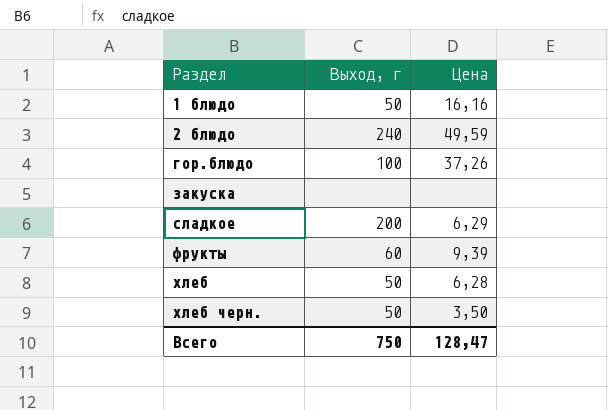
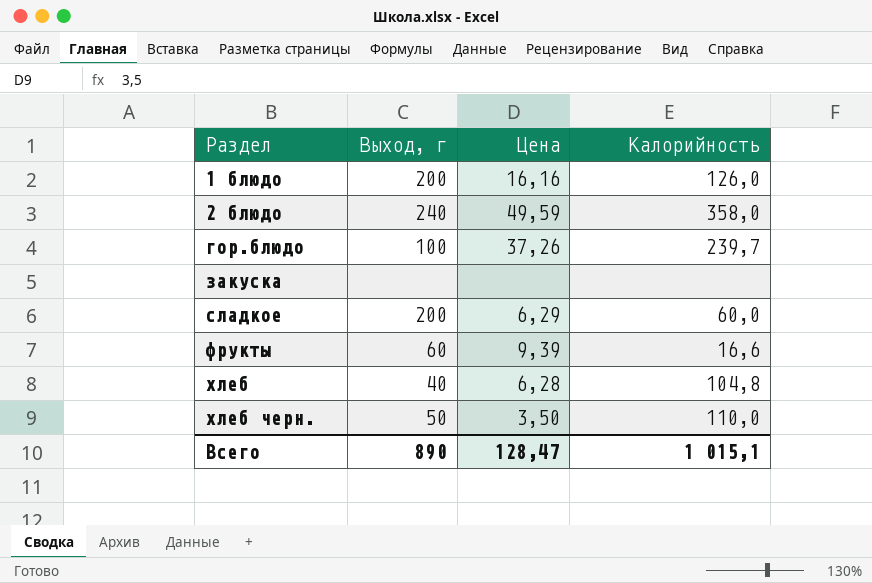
column Калорийность | position: none -> 4
1 блюдо | Выход, г: 50 -> 200
хлеб | Выход, г: 50 -> 40
Всего | Выход, г: 750 -> 890

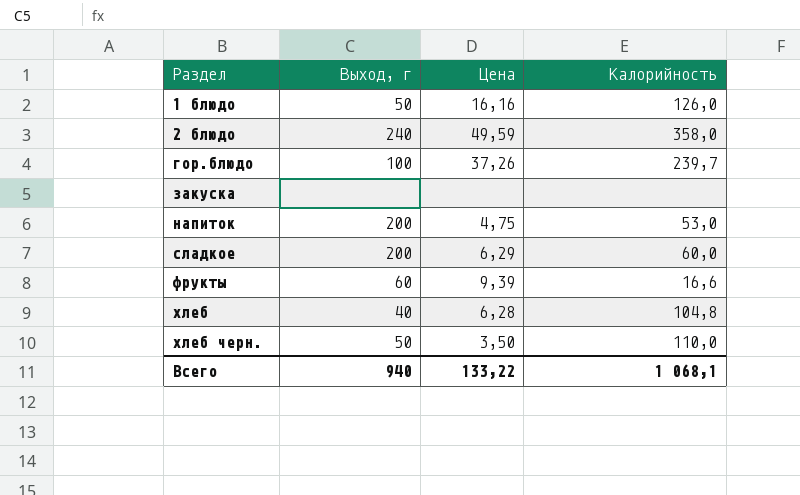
1 блюдо | Выход, г: 200 -> 50
row напиток: none -> 200 | 4,75 | 53,0
Всего | Выход, г: 890 -> 940
Всего | Цена: 128,47 -> 133,22
Всего | Калорийность: 1 015,1 -> 1 068,1

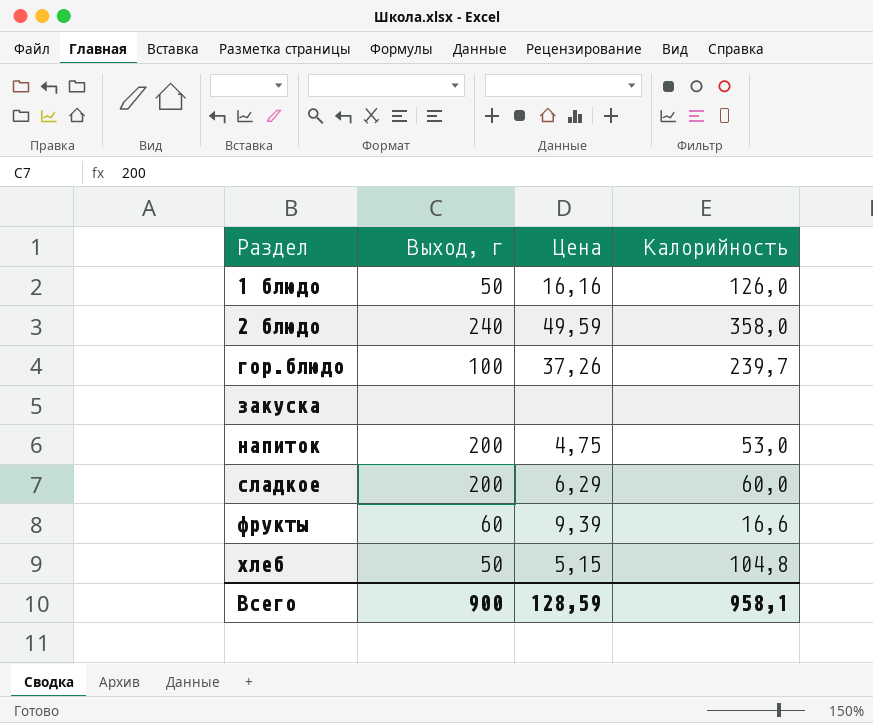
row хлеб черн.: 50 | 3,50 | 110,0 -> none
хлеб | Выход, г: 40 -> 50
хлеб | Цена: 6,28 -> 5,15
Всего | Выход, г: 940 -> 900
Всего | Цена: 133,22 -> 128,59
Всего | Калорийность: 1 068,1 -> 958,1

